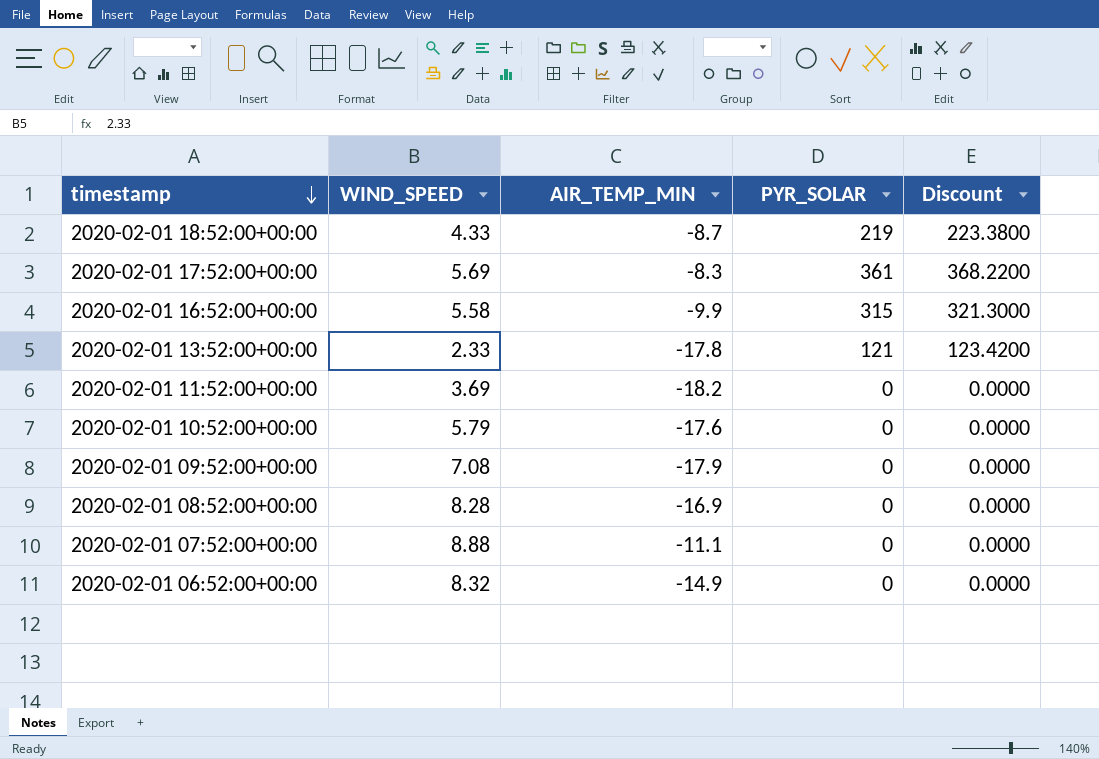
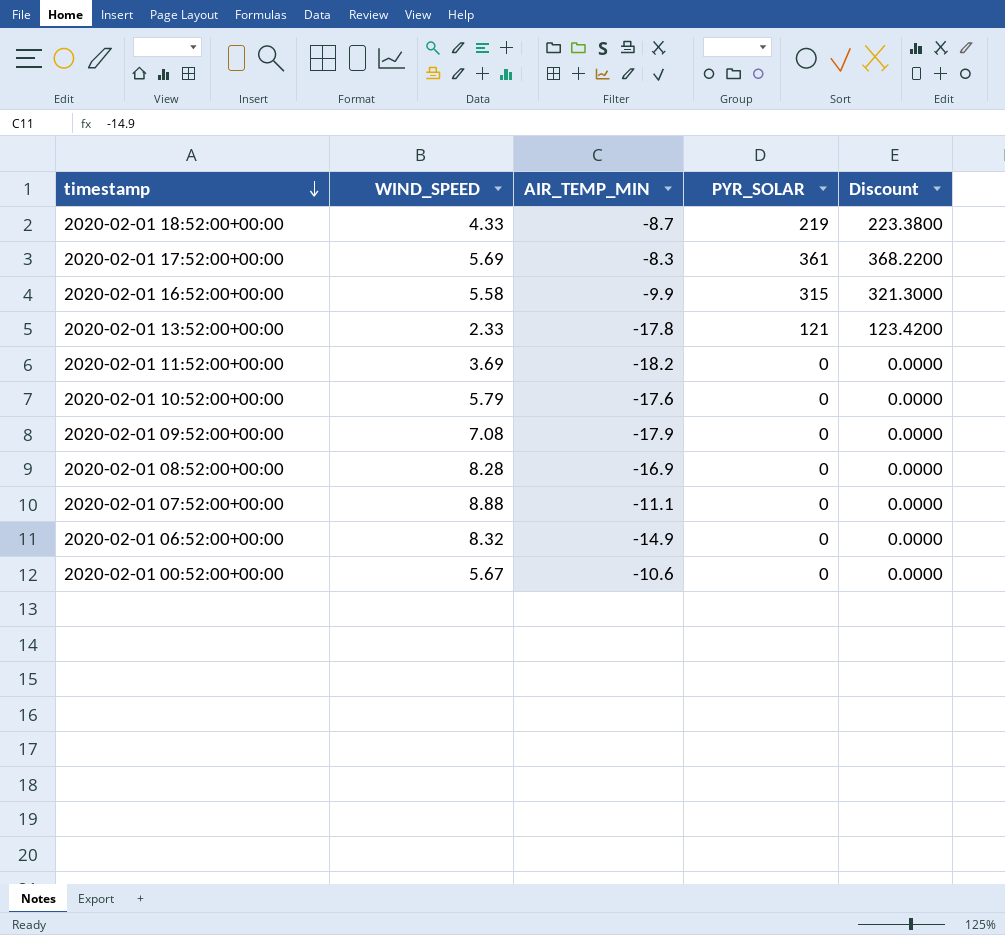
row 2020-02-01 00:52:00+00:00: none -> 5.67 | -10.6 | 0 | 0.0000

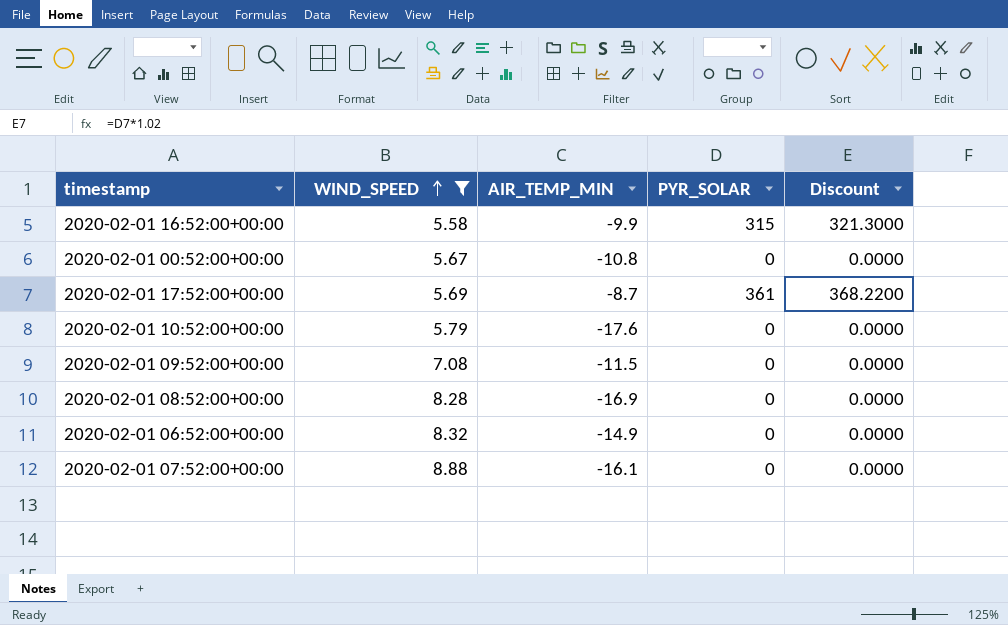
filter: none -> WIND_SPEED >= 5.58
row order: timestamp descending -> WIND_SPEED ascending
2020-02-01 00:52:00+00:00 | AIR_TEMP_MIN: -10.6 -> -10.8
2020-02-01 17:52:00+00:00 | AIR_TEMP_MIN: -8.3 -> -8.7
2020-02-01 09:52:00+00:00 | AIR_TEMP_MIN: -17.9 -> -11.5
2020-02-01 07:52:00+00:00 | AIR_TEMP_MIN: -11.1 -> -16.1

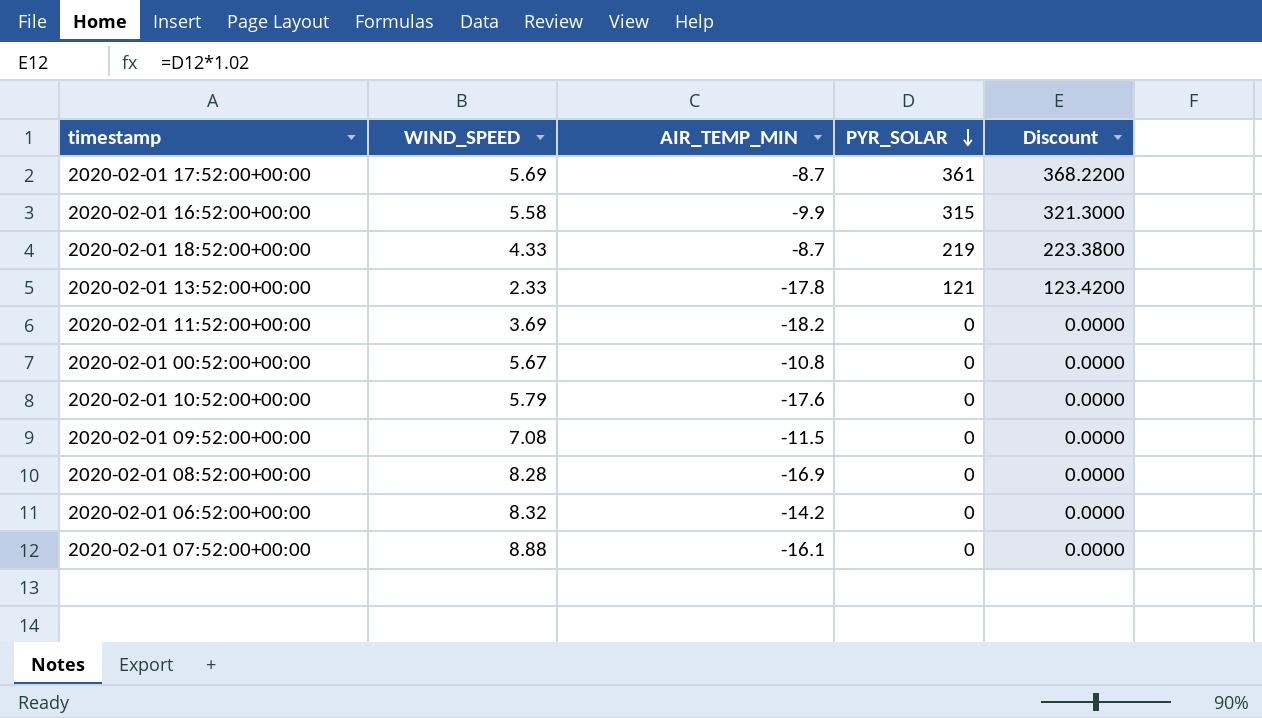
filter: WIND_SPEED >= 5.58 -> none
row order: WIND_SPEED ascending -> PYR_SOLAR descending
2020-02-01 06:52:00+00:00 | AIR_TEMP_MIN: -14.9 -> -14.2

